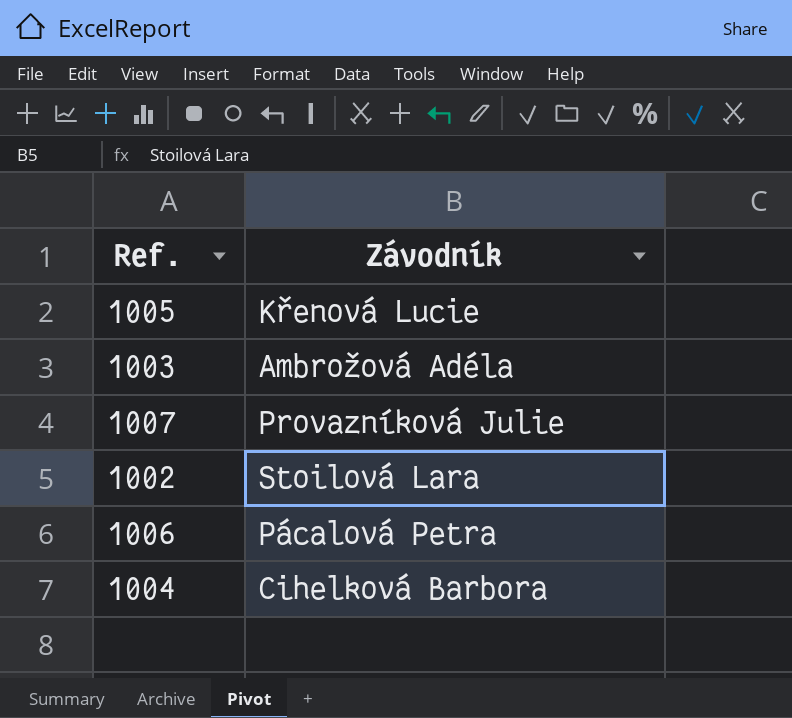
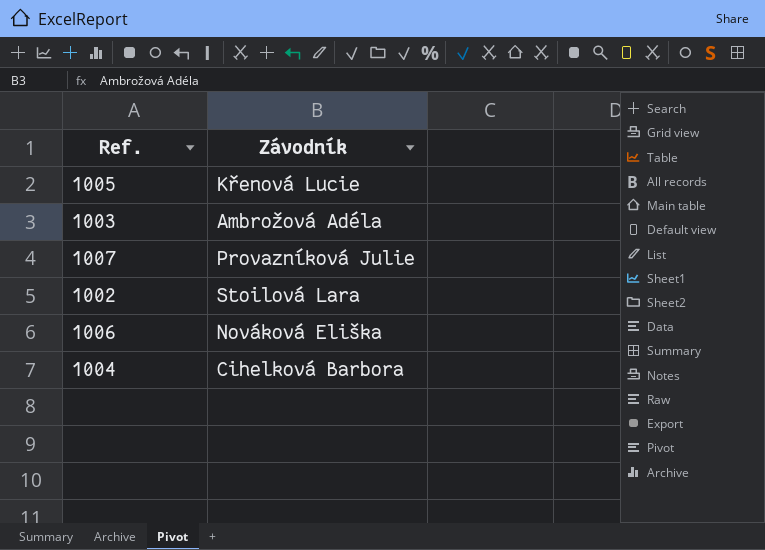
1006 | Závodník: Pácalová Petra -> Nováková Eliška

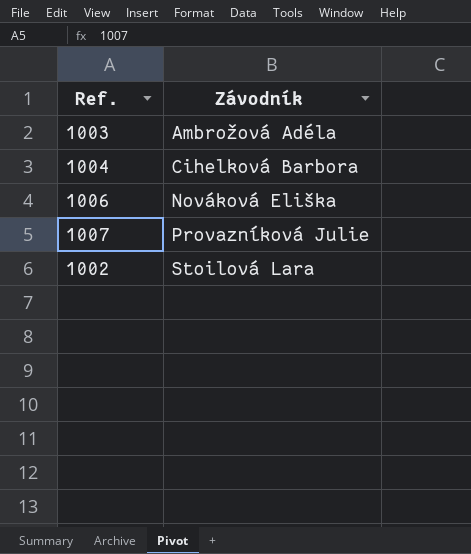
row order: none -> Závodník ascending
row 1005: Křenová Lucie -> none

